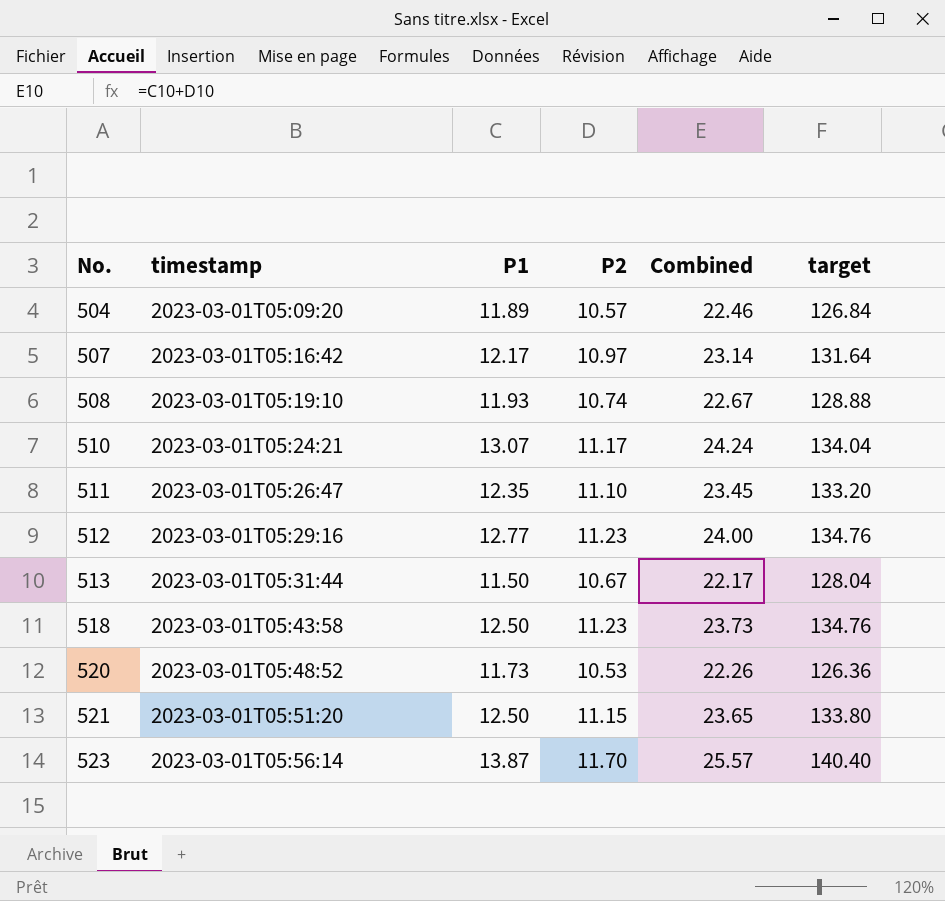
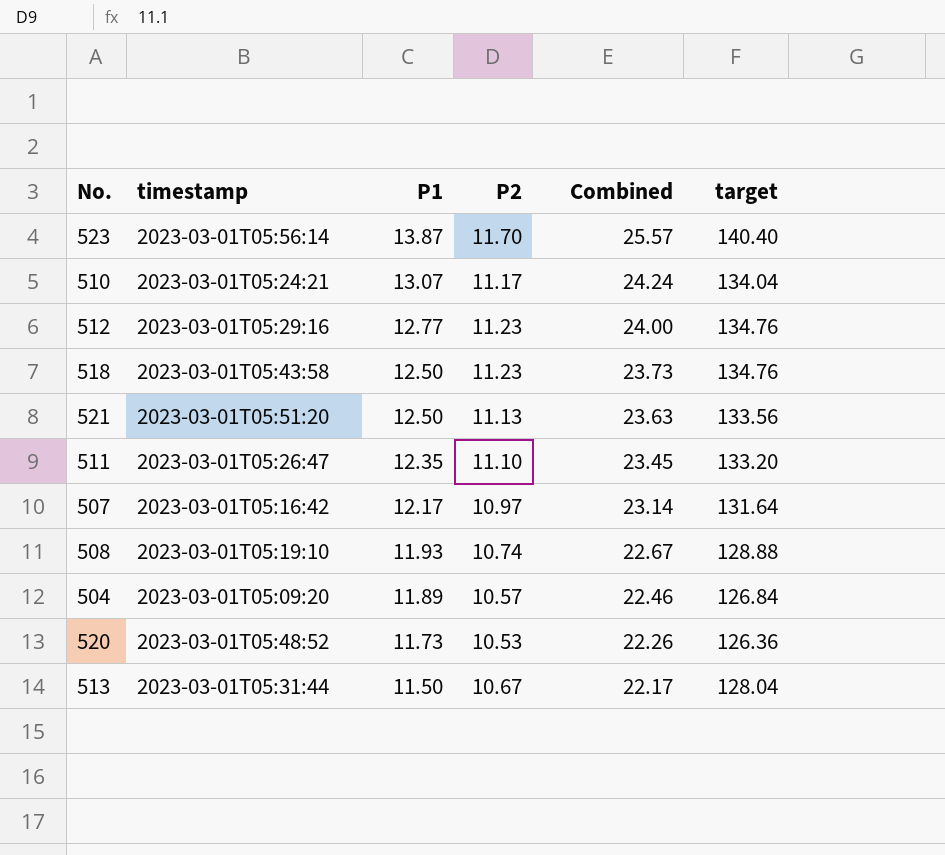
row order: No. ascending -> P1 descending
521 | P2: 11.15 -> 11.13
521 | Combined: 23.65 -> 23.63
521 | target: 133.80 -> 133.56

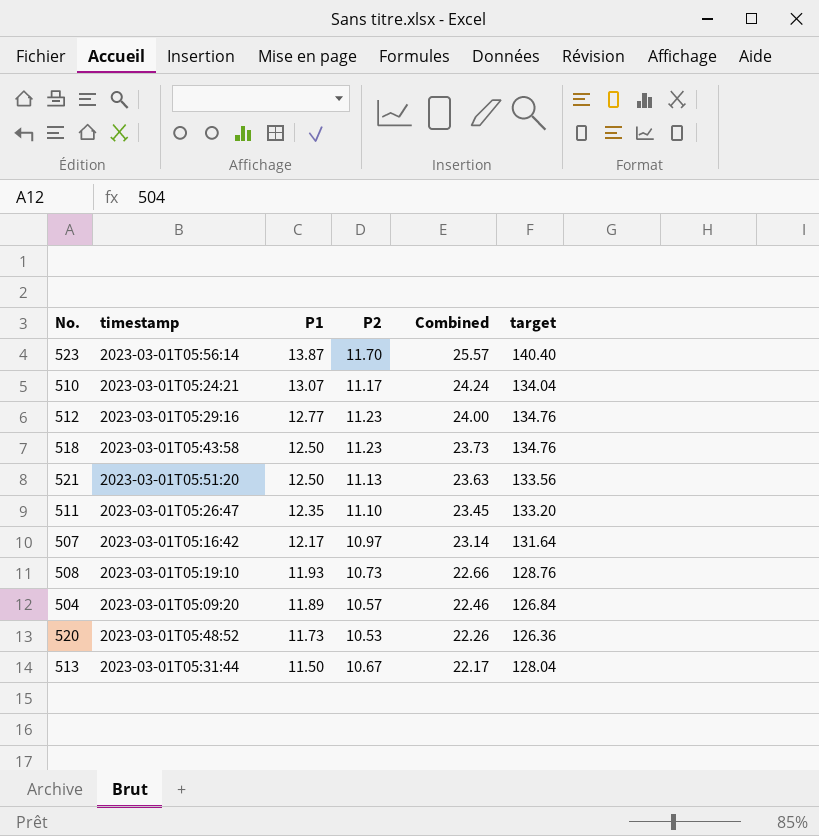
508 | P2: 10.74 -> 10.73
508 | Combined: 22.67 -> 22.66
508 | target: 128.88 -> 128.76

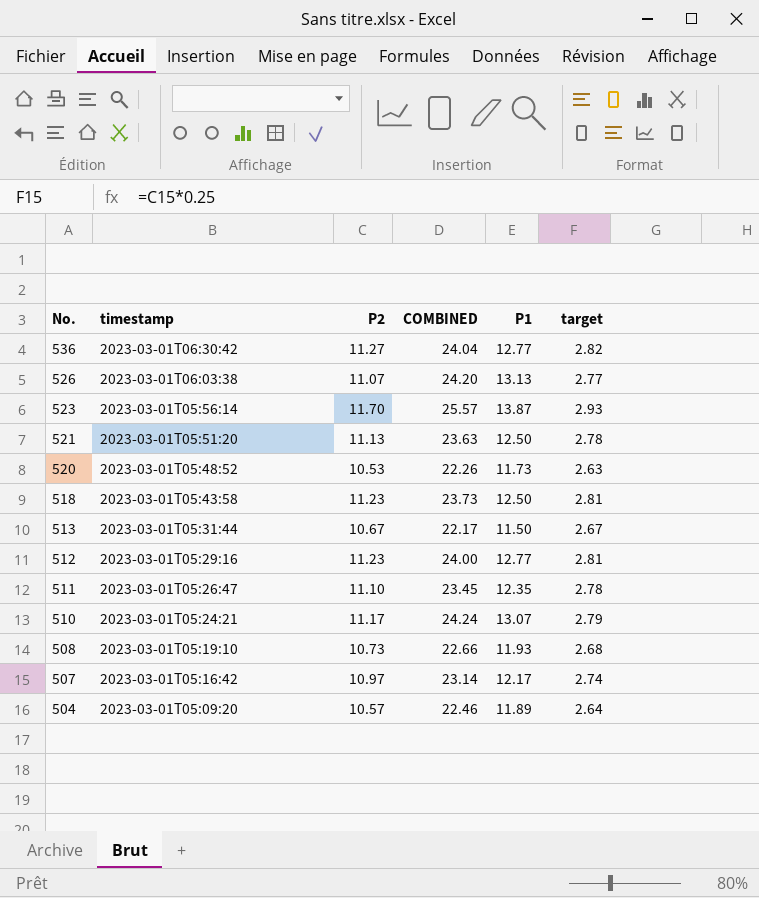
row order: P1 descending -> No. descending
column name: Combined -> COMBINED
column P1 | position: 3 -> 5
column target | formula: [P2] * 12 -> [P2] * 0.25
row 536: none -> 2023-03-01T06:30:42 | 11.27 | 24.04 | 12.77 | 2.82
row 526: none -> 2023-03-01T06:03:38 | 11.07 | 24.20 | 13.13 | 2.77

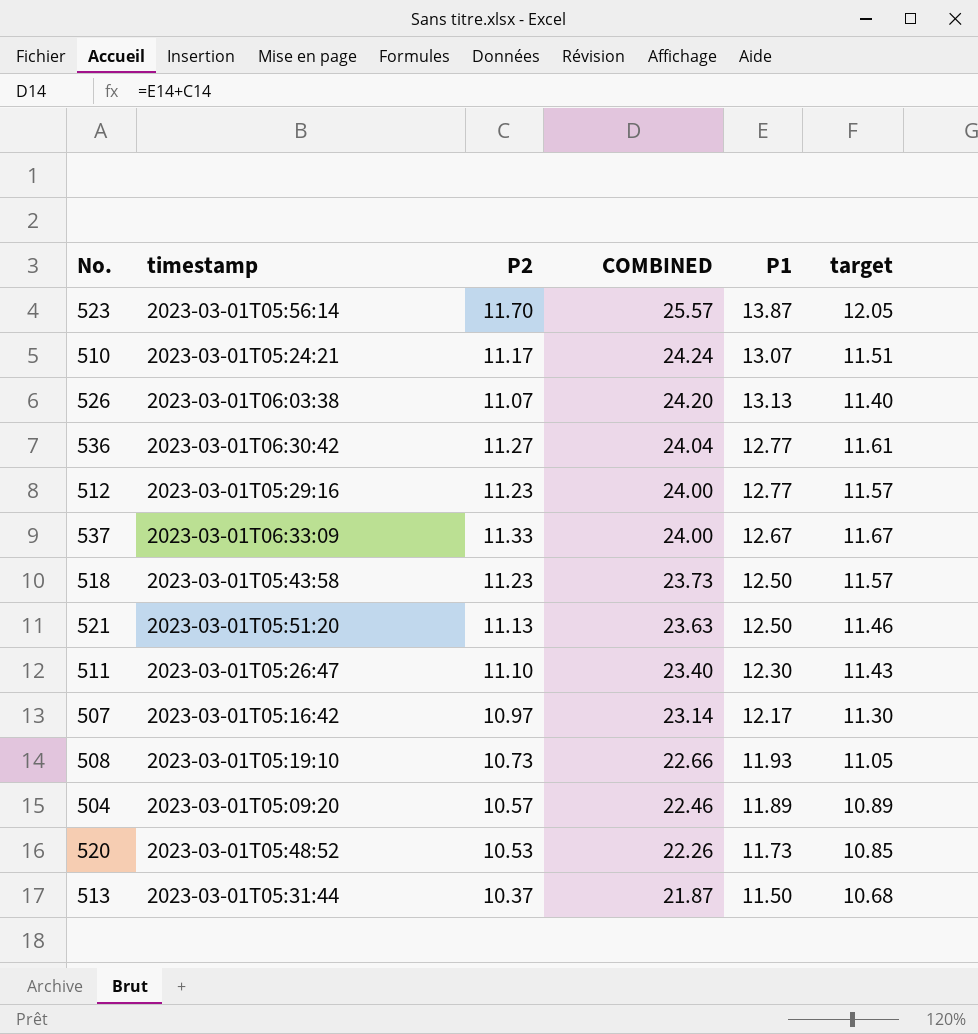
row order: No. descending -> COMBINED descending
column target | formula: [P2] * 0.25 -> [P2] * 1.03
row 537: none -> 2023-03-01T06:33:09 | 11.33 | 24.00 | 12.67 | 11.67
511 | COMBINED: 23.45 -> 23.40
511 | P1: 12.35 -> 12.30
513 | P2: 10.67 -> 10.37
513 | COMBINED: 22.17 -> 21.87

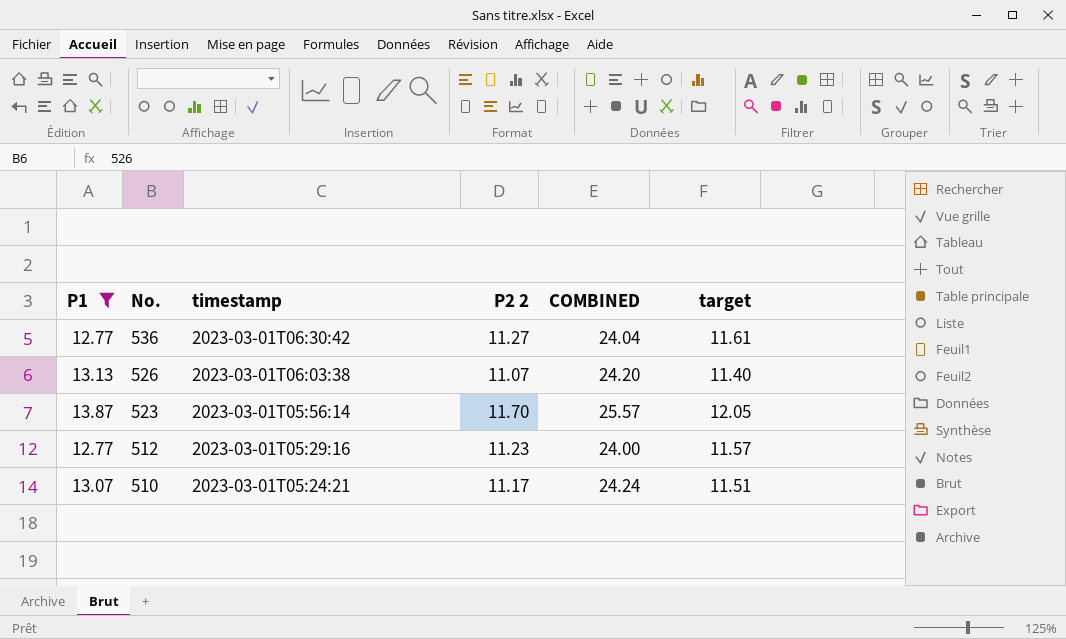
filter: none -> P1 >= 12.77
row order: COMBINED descending -> No. descending
column P1 | position: 5 -> 1
column name: P2 -> P2 2

